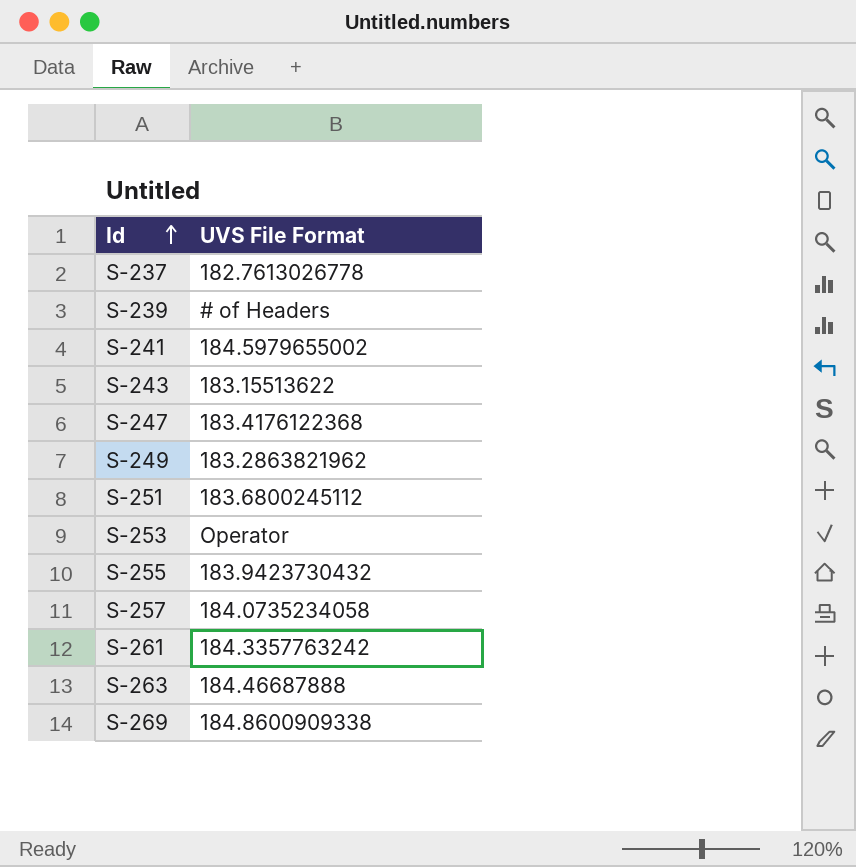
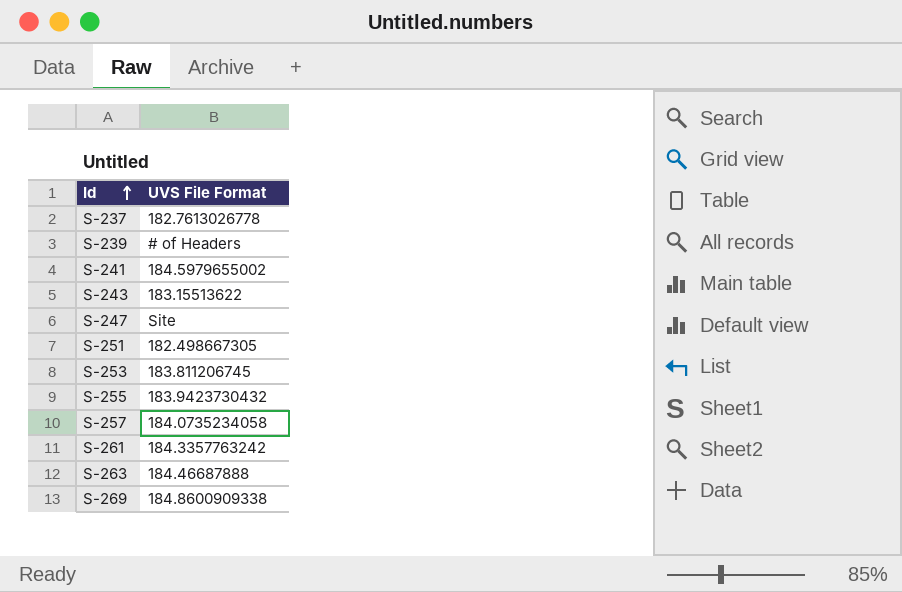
row S-249: 183.2863821962 -> none
S-247 | UVS File Format: 183.4176122368 -> Site
S-251 | UVS File Format: 183.6800245112 -> 182.498667305
S-253 | UVS File Format: Operator -> 183.811206745

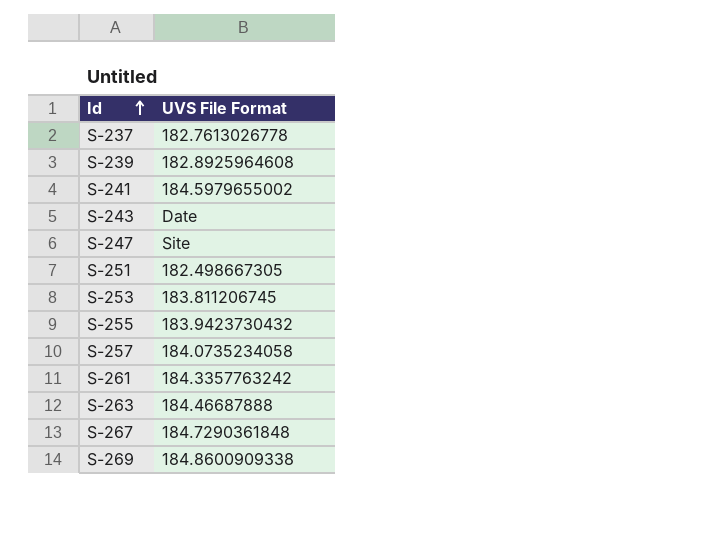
S-239 | UVS File Format: # of Headers -> 182.8925964608
S-243 | UVS File Format: 183.15513622 -> Date
row S-267: none -> 184.7290361848

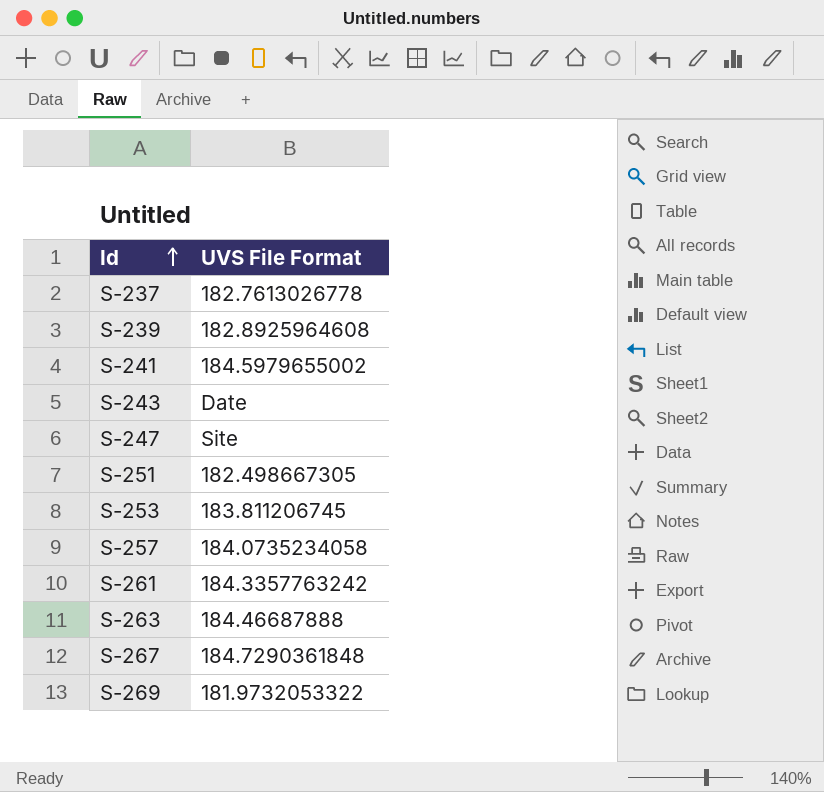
row S-255: 183.9423730432 -> none
S-269 | UVS File Format: 184.8600909338 -> 181.9732053322

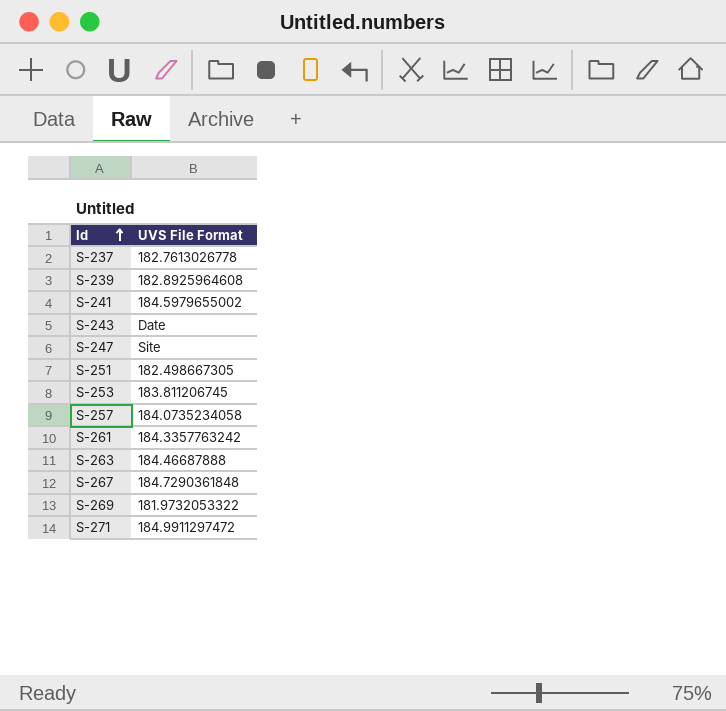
row S-271: none -> 184.9911297472

